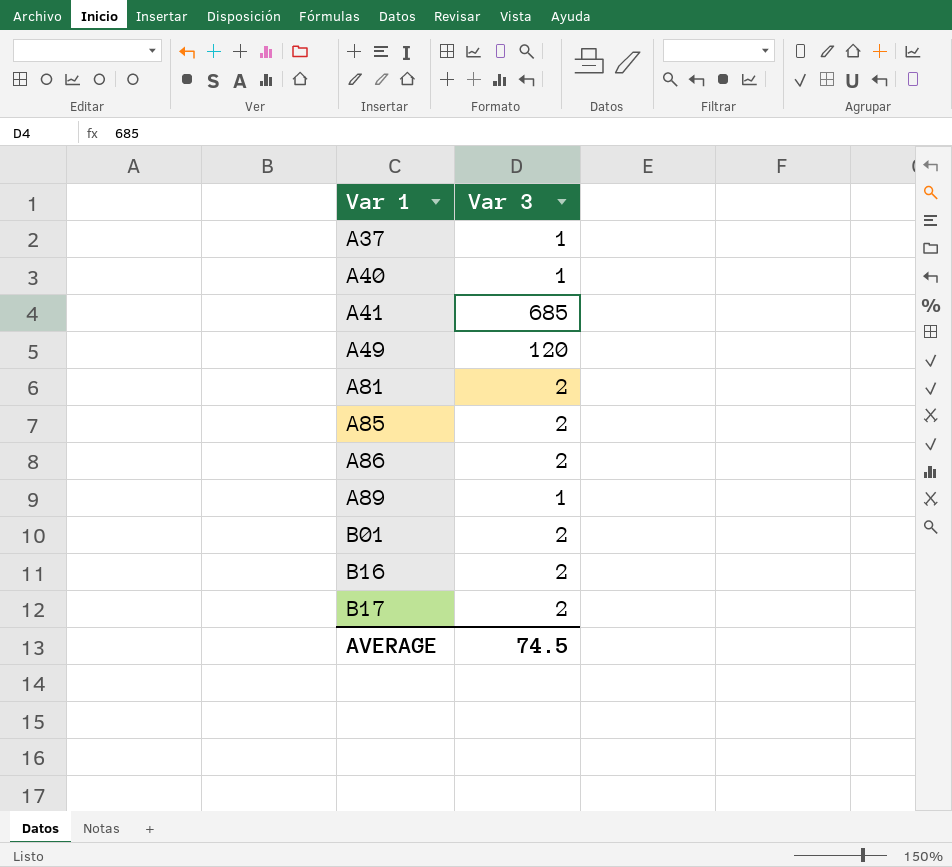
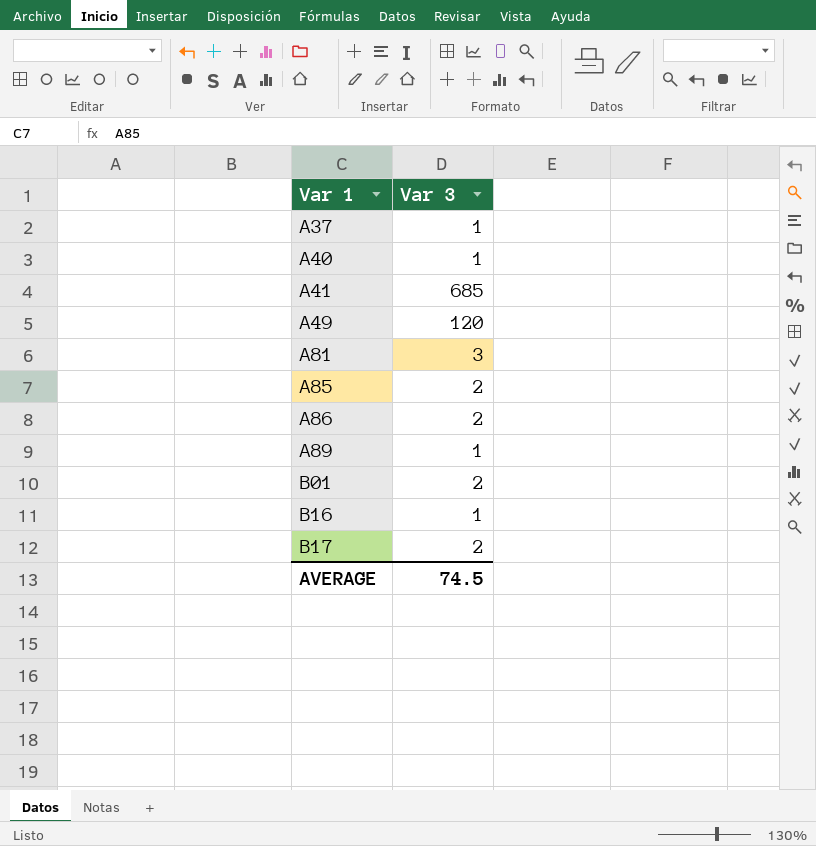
A81 | Var 3: 2 -> 3
B16 | Var 3: 2 -> 1

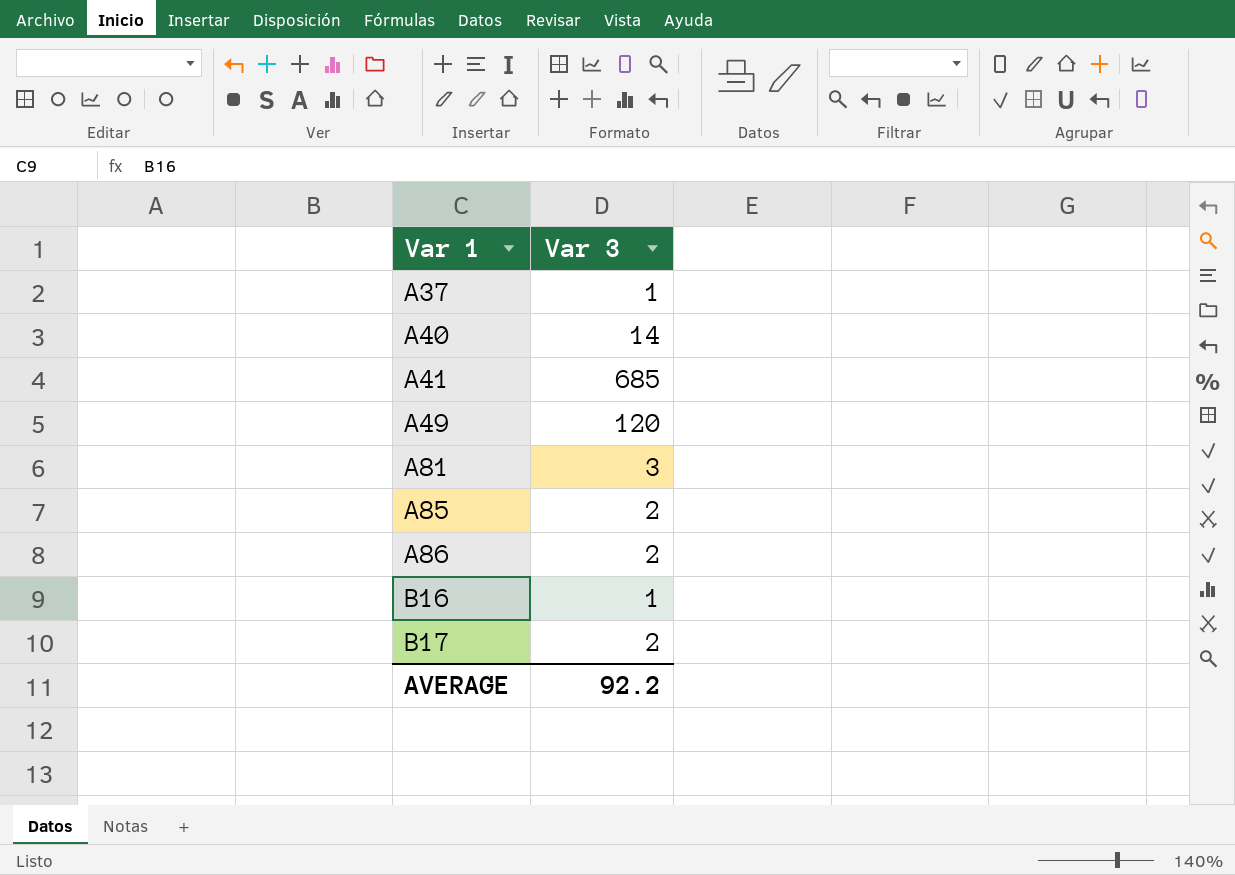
row A89: 1 -> none
row B01: 2 -> none
A40 | Var 3: 1 -> 14
AVERAGE | Var 3: 74.5 -> 92.2

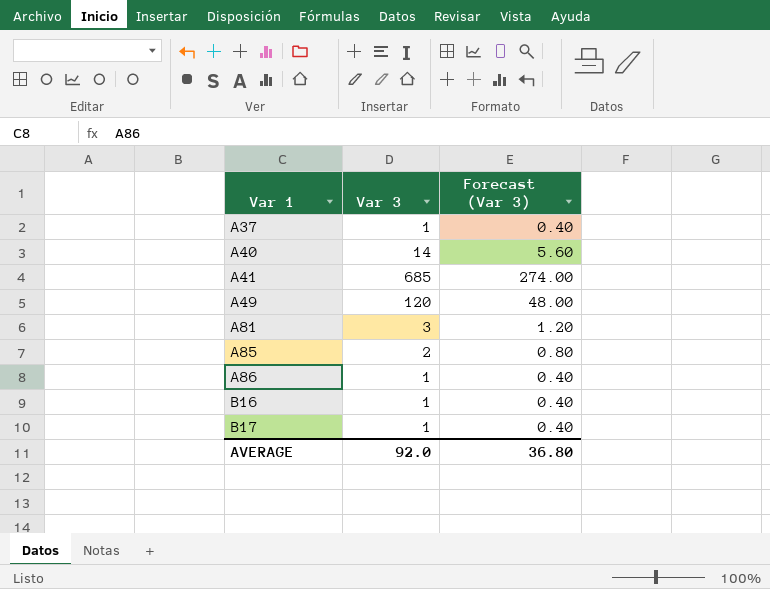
column Forecast (Var 3) | formula: none -> [Var 3] * 0.4
A86 | Var 3: 2 -> 1
B17 | Var 3: 2 -> 1
AVERAGE | Var 3: 92.2 -> 92.0

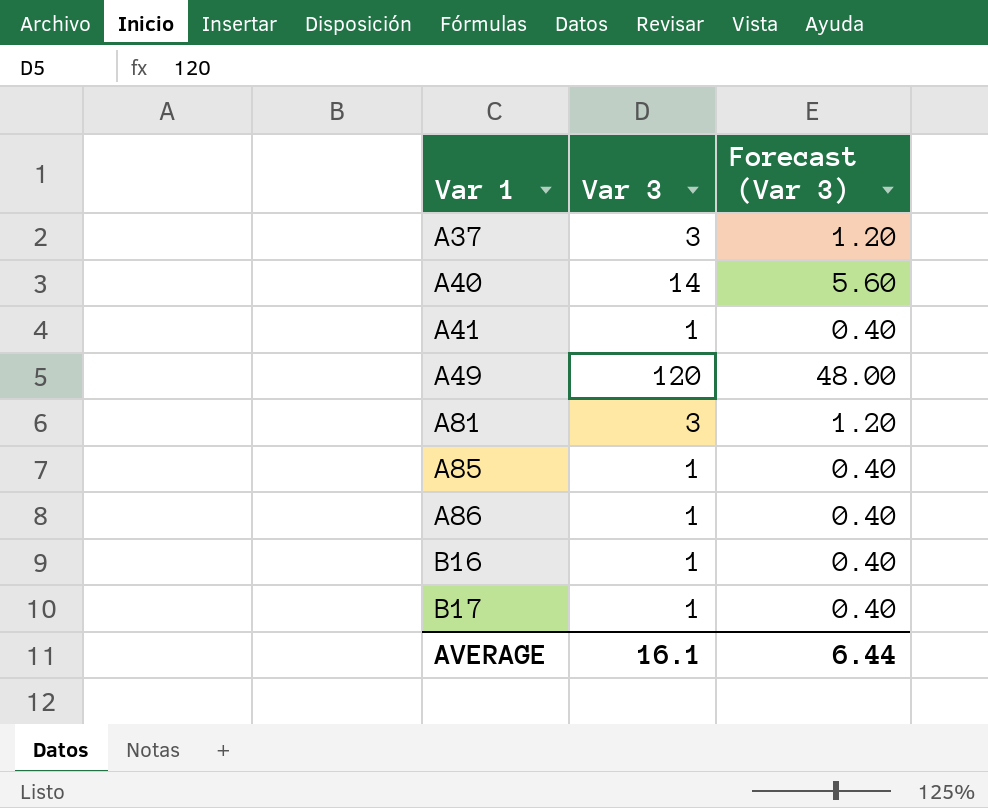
A37 | Var 3: 1 -> 3
A37 | Forecast (Var 3): 0.40 -> 1.20
A41 | Var 3: 685 -> 1
A41 | Forecast (Var 3): 274.00 -> 0.40
A85 | Var 3: 2 -> 1
A85 | Forecast (Var 3): 0.80 -> 0.40
AVERAGE | Var 3: 92.0 -> 16.1
AVERAGE | Forecast (Var 3): 36.80 -> 6.44

